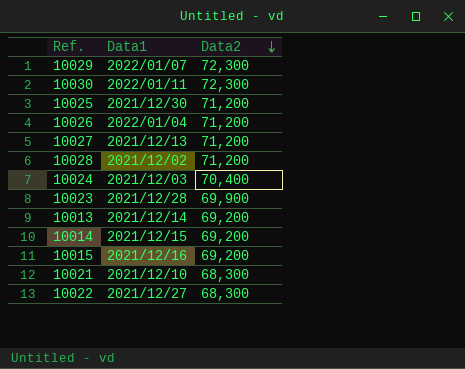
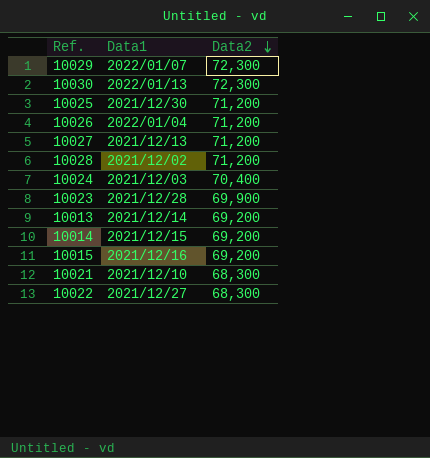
10030 | Data1: 2022/01/11 -> 2022/01/13

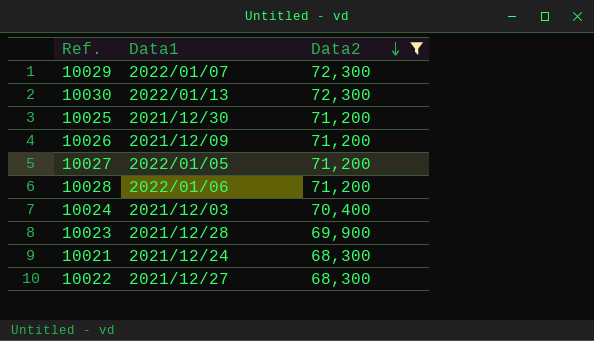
filter: none -> Data2 != 69,200
10026 | Data1: 2022/01/04 -> 2021/12/09
10027 | Data1: 2021/12/13 -> 2022/01/05
10028 | Data1: 2021/12/02 -> 2022/01/06
10021 | Data1: 2021/12/10 -> 2021/12/24

